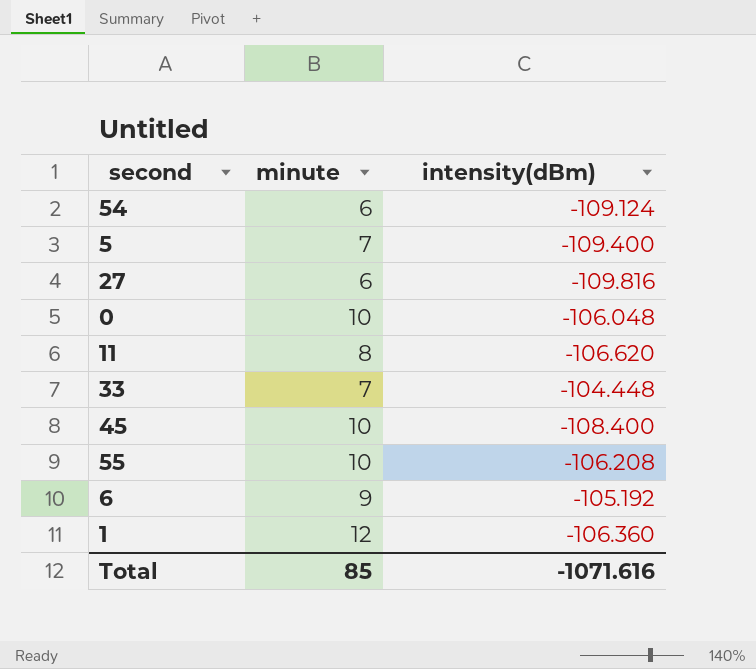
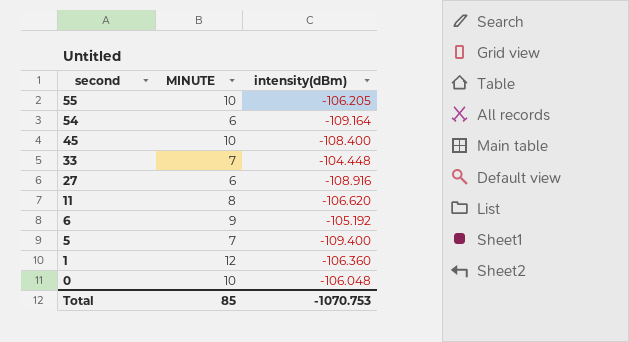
row order: none -> second descending
column name: minute -> MINUTE
55 | intensity(dBm): -106.208 -> -106.205
54 | intensity(dBm): -109.124 -> -109.164
27 | intensity(dBm): -109.816 -> -108.916
Total | intensity(dBm): -1071.616 -> -1070.753

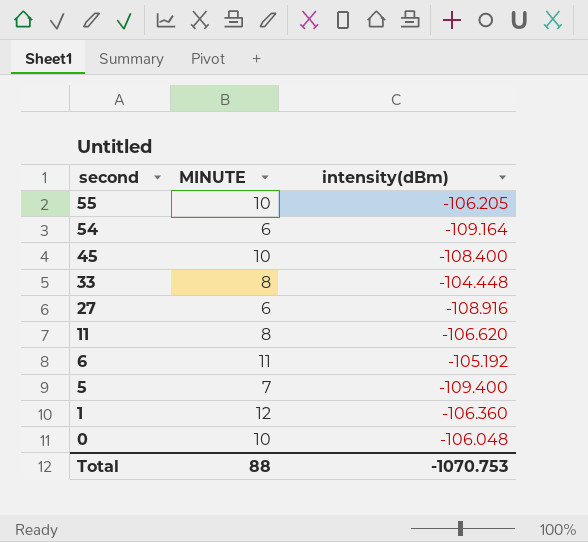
33 | MINUTE: 7 -> 8
6 | MINUTE: 9 -> 11
Total | MINUTE: 85 -> 88

